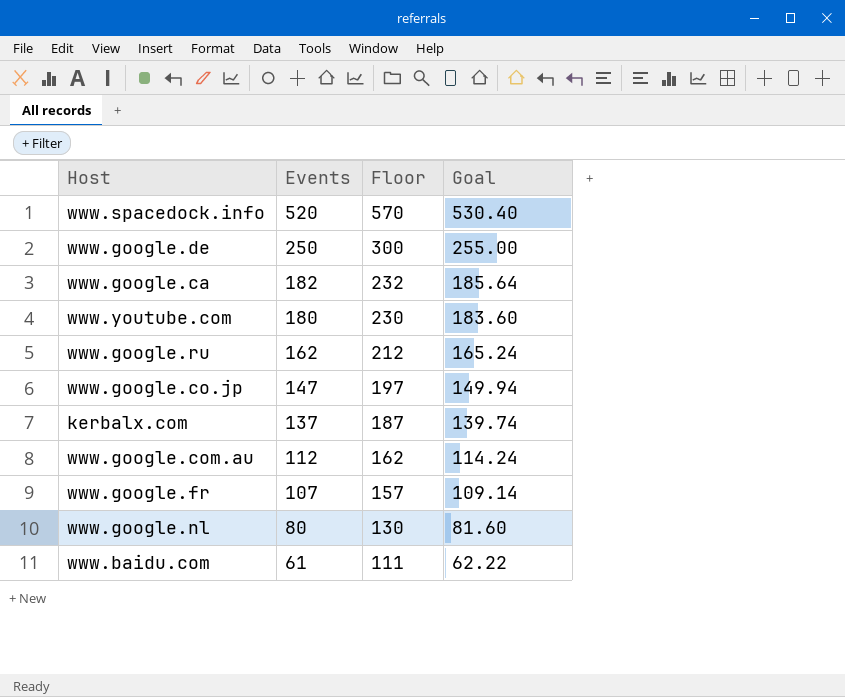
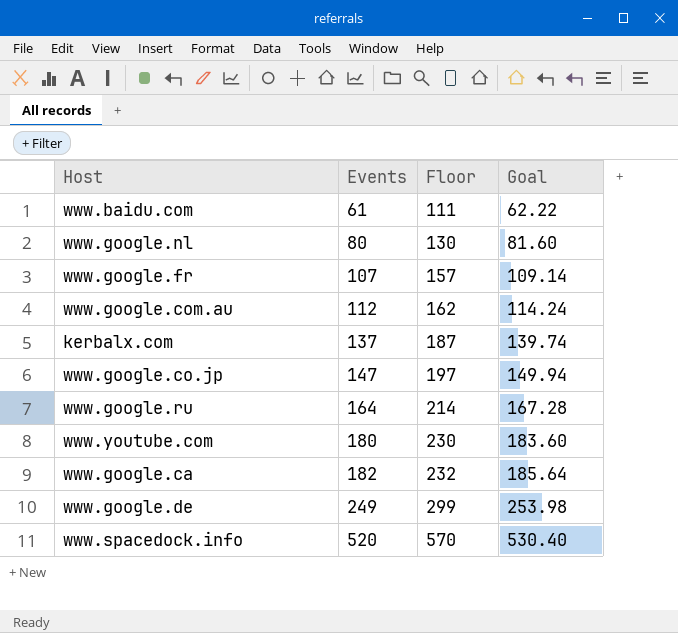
row order: Events descending -> Events ascending
www.google.ru | Events: 162 -> 164
www.google.ru | Floor: 212 -> 214
www.google.ru | Goal: 165.24 -> 167.28
www.google.de | Events: 250 -> 249
www.google.de | Floor: 300 -> 299
www.google.de | Goal: 255.00 -> 253.98

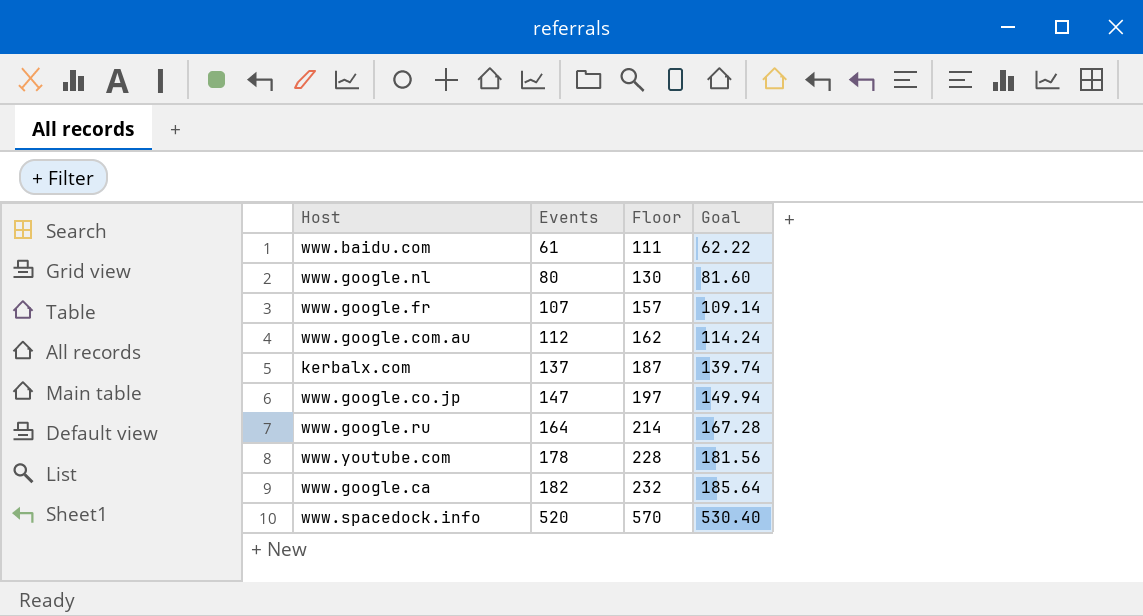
row www.google.de: 249 | 299 | 253.98 -> none
www.youtube.com | Events: 180 -> 178
www.youtube.com | Floor: 230 -> 228
www.youtube.com | Goal: 183.60 -> 181.56

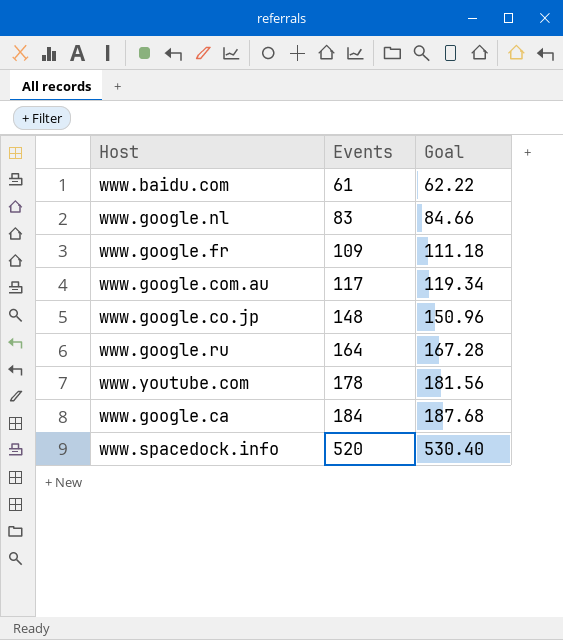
column Floor | formula: [Events] + 50 -> none
row kerbalx.com: 137 | 187 | 139.74 -> none
www.google.nl | Events: 80 -> 83
www.google.nl | Goal: 81.60 -> 84.66
www.google.fr | Events: 107 -> 109
www.google.fr | Goal: 109.14 -> 111.18
www.google.com.au | Events: 112 -> 117
www.google.com.au | Goal: 114.24 -> 119.34
www.google.co.jp | Events: 147 -> 148
www.google.co.jp | Goal: 149.94 -> 150.96
www.google.ca | Events: 182 -> 184
www.google.ca | Goal: 185.64 -> 187.68

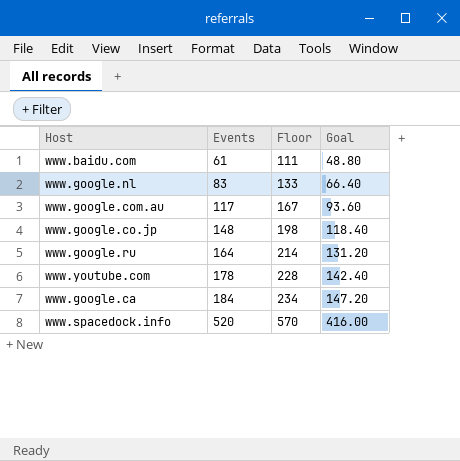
column Floor | formula: none -> [Events] + 50
column Goal | formula: [Events] * 1.02 -> [Events] * 0.8
row www.google.fr: 109 | 111.18 -> none

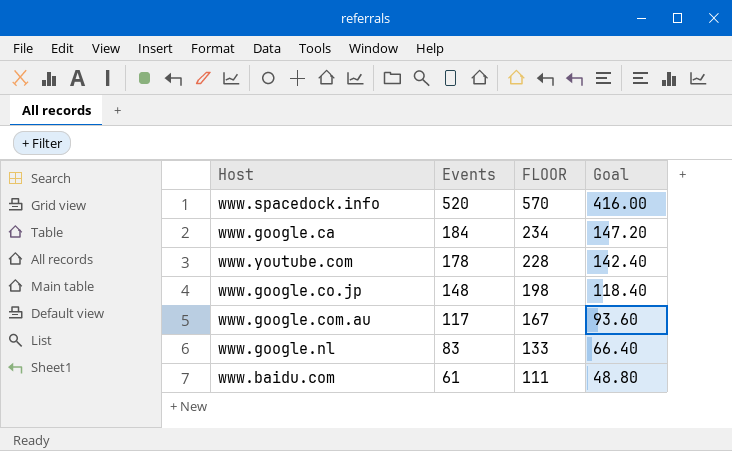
row order: Events ascending -> Events descending
column name: Floor -> FLOOR
row www.google.ru: 164 | 214 | 131.20 -> none

